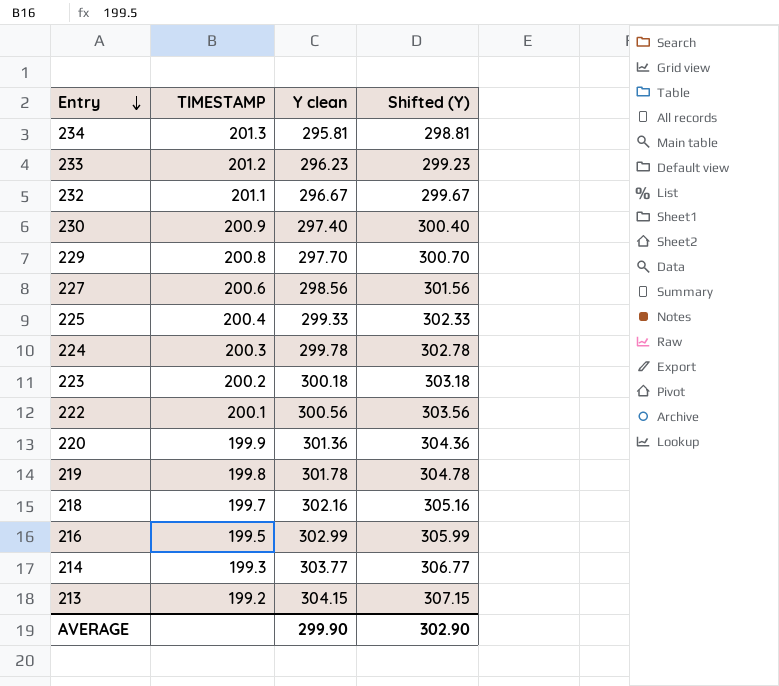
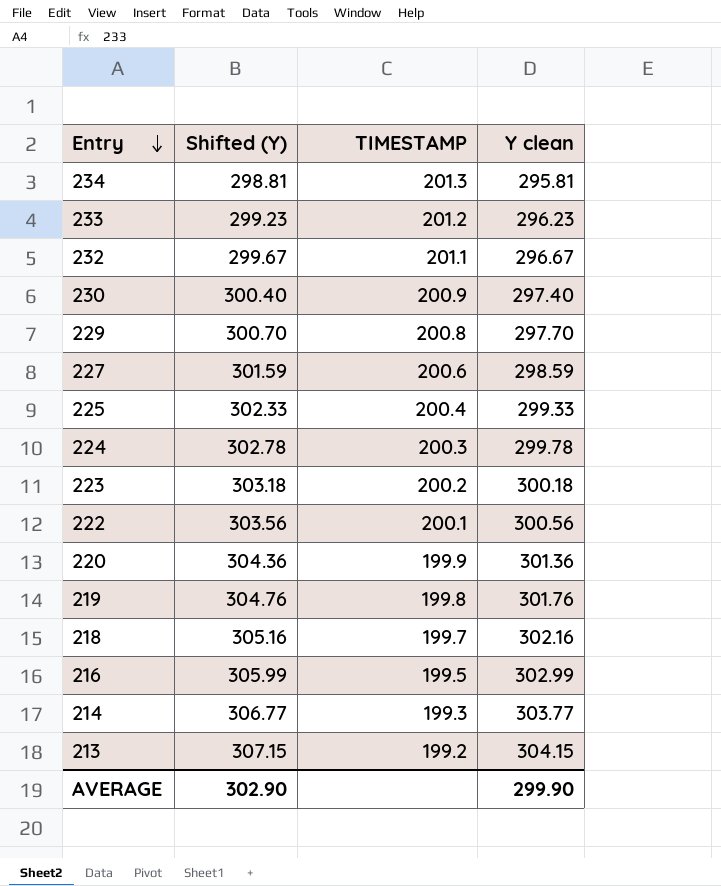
column Shifted (Y) | position: 4 -> 2
227 | Shifted (Y): 301.56 -> 301.59
227 | Y clean: 298.56 -> 298.59
219 | Shifted (Y): 304.78 -> 304.76
219 | Y clean: 301.78 -> 301.76

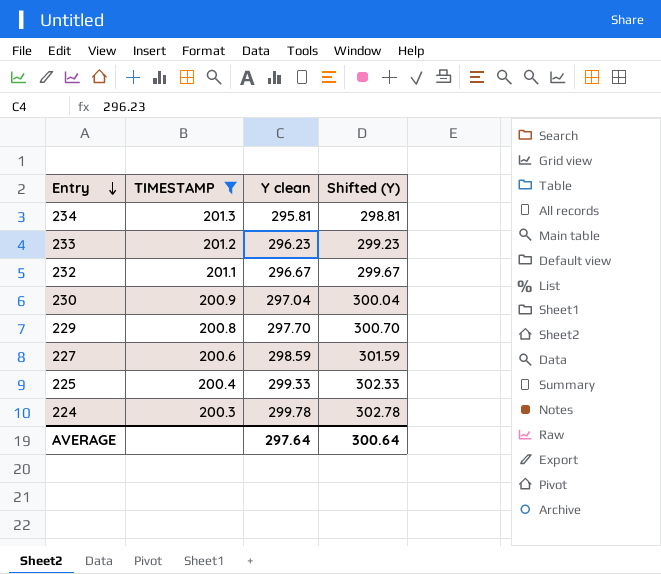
filter: none -> TIMESTAMP >= 200.3
column Shifted (Y) | position: 2 -> 4
230 | Y clean: 297.40 -> 297.04
230 | Shifted (Y): 300.40 -> 300.04
AVERAGE | Y clean: 299.90 -> 297.64
AVERAGE | Shifted (Y): 302.90 -> 300.64

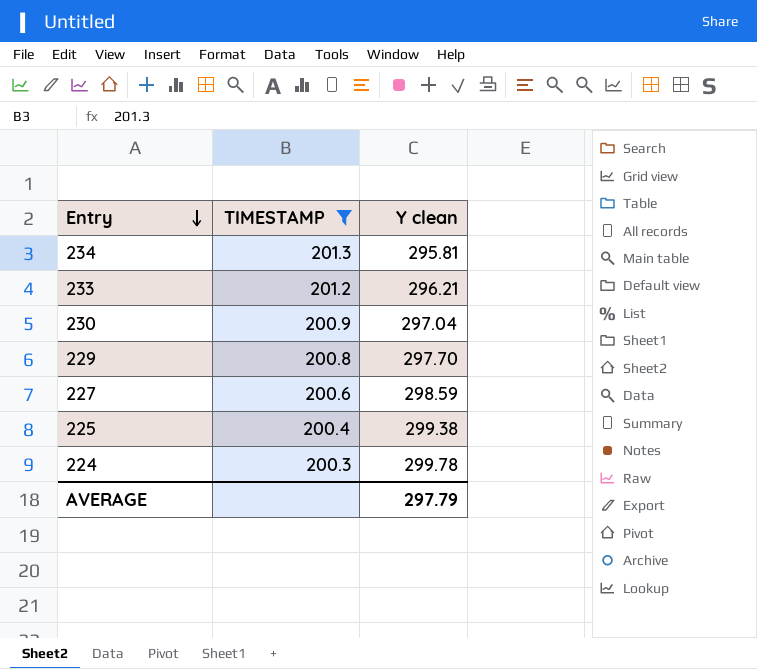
column Shifted (Y) | formula: [Y clean] + 3 -> none
row 232: 201.1 | 296.67 | 299.67 -> none
233 | Y clean: 296.23 -> 296.21
225 | Y clean: 299.33 -> 299.38
AVERAGE | Y clean: 297.64 -> 297.79

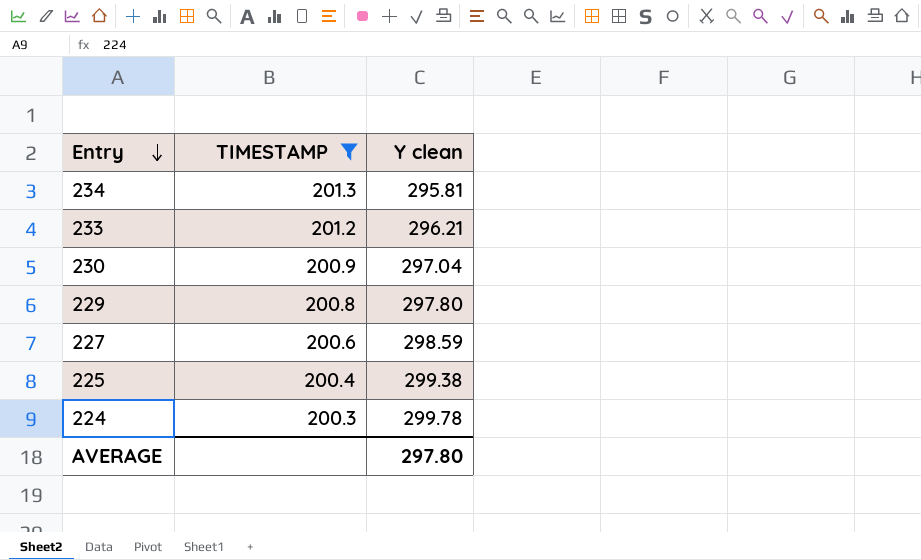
229 | Y clean: 297.70 -> 297.80
AVERAGE | Y clean: 297.79 -> 297.80

